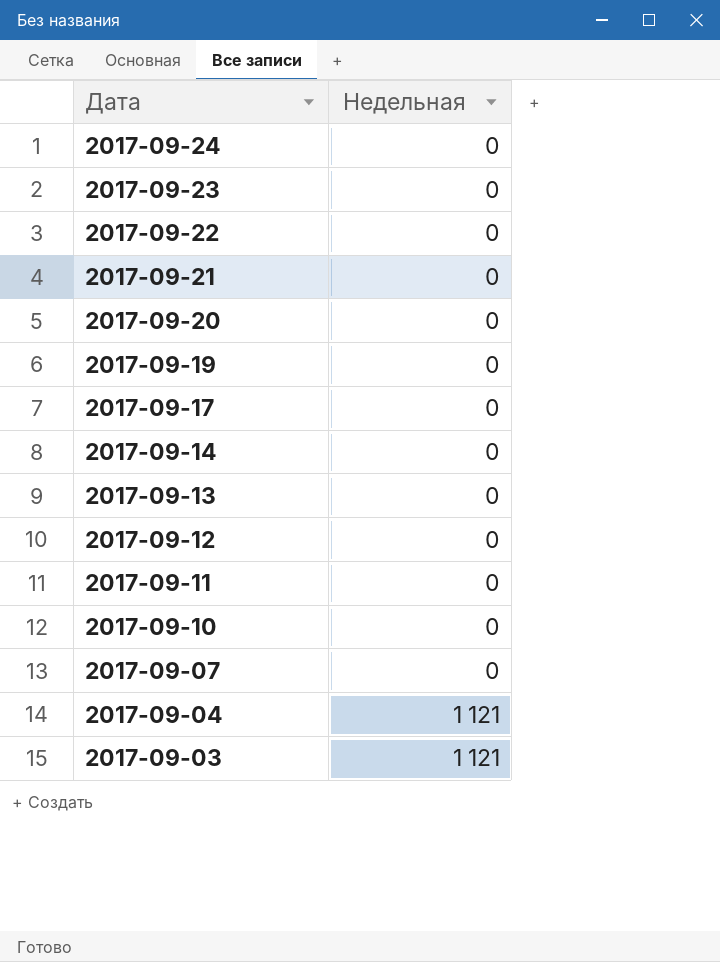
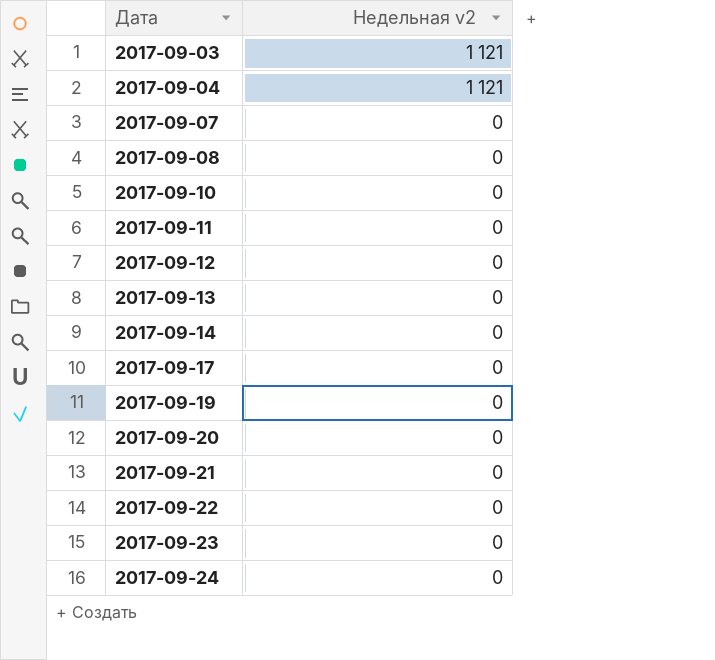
row order: Дата descending -> Дата ascending
column name: Недельная -> Недельная v2
row 2017-09-08: none -> 0

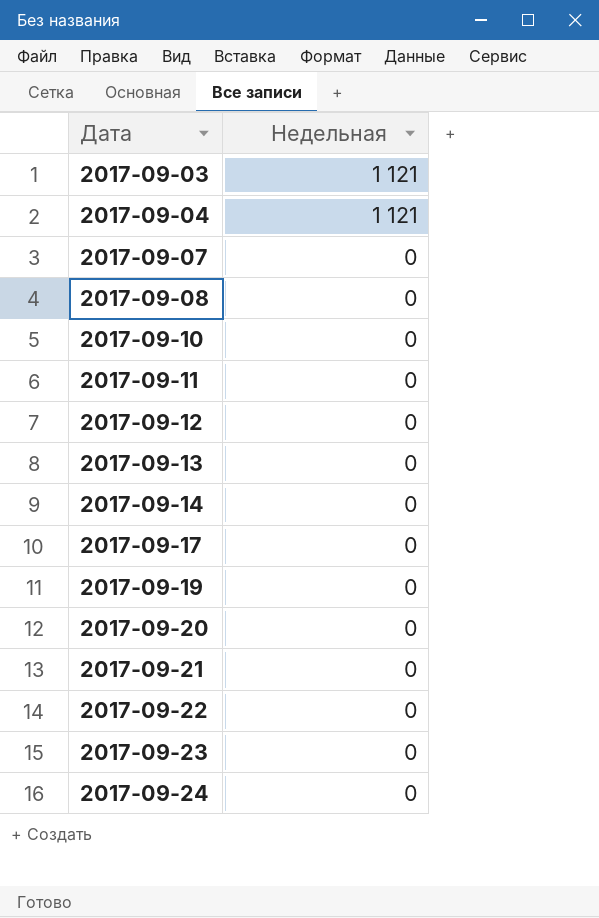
column name: Недельная v2 -> Недельная

